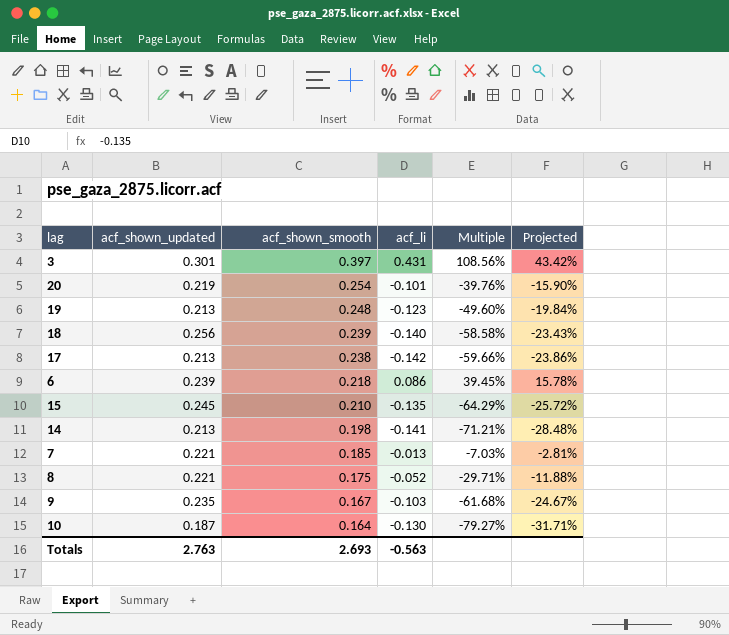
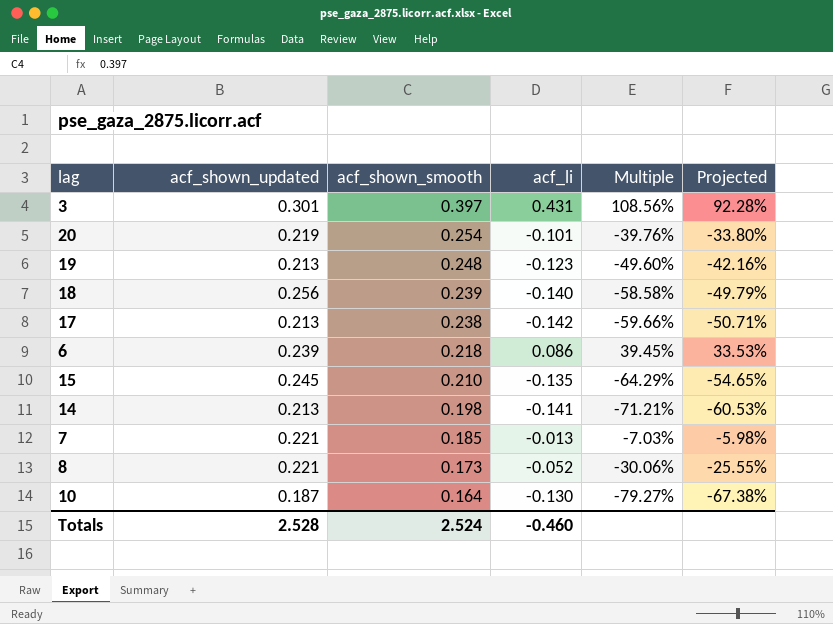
column Projected | formula: [Multiple] * 0.4 -> [Multiple] * 0.85
row 9: 0.235 | 0.167 | -0.103 | -61.68% | -24.67% -> none
8 | acf_shown_smooth: 0.175 -> 0.173
8 | Multiple: -29.71% -> -30.06%
Totals | acf_shown_updated: 2.763 -> 2.528
Totals | acf_shown_smooth: 2.693 -> 2.524
Totals | acf_li: -0.563 -> -0.460

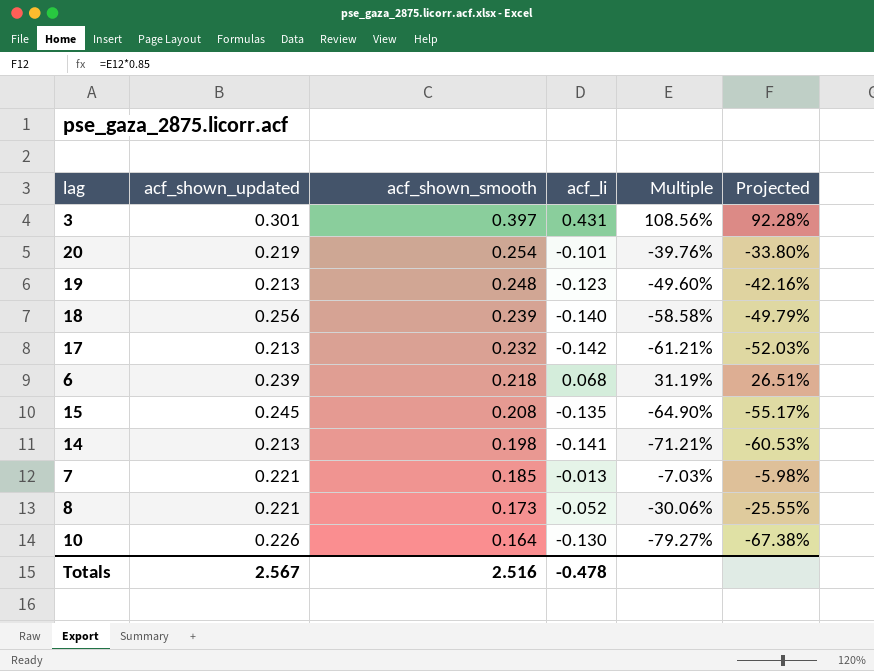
17 | acf_shown_smooth: 0.238 -> 0.232
17 | Multiple: -59.66% -> -61.21%
17 | Projected: -50.71% -> -52.03%
6 | acf_li: 0.086 -> 0.068
6 | Multiple: 39.45% -> 31.19%
6 | Projected: 33.53% -> 26.51%
15 | acf_shown_smooth: 0.210 -> 0.208
15 | Multiple: -64.29% -> -64.90%
15 | Projected: -54.65% -> -55.17%
10 | acf_shown_updated: 0.187 -> 0.226
Totals | acf_shown_updated: 2.528 -> 2.567
Totals | acf_shown_smooth: 2.524 -> 2.516
Totals | acf_li: -0.460 -> -0.478

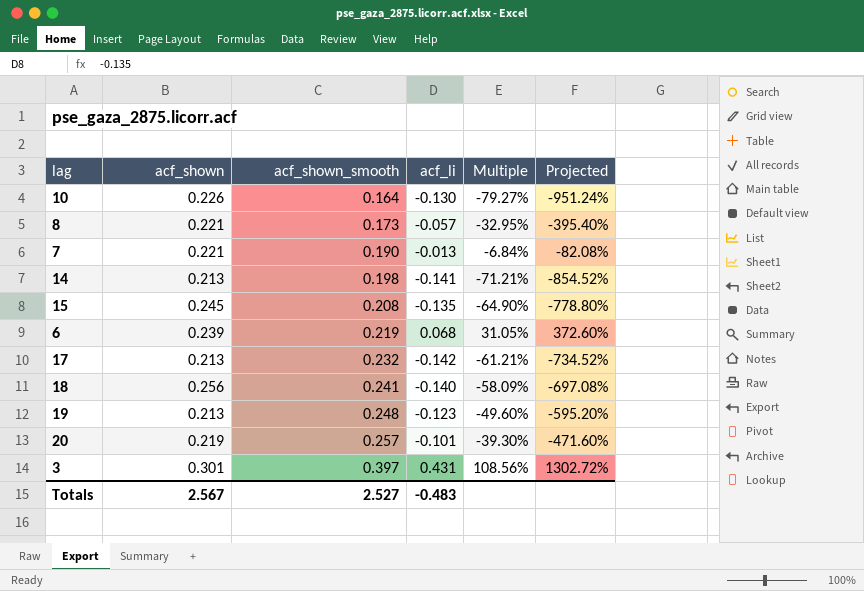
row order: acf_shown_smooth descending -> acf_shown_smooth ascending
column name: acf_shown_updated -> acf_shown
column Projected | formula: [Multiple] * 0.85 -> [Multiple] * 12
8 | acf_li: -0.052 -> -0.057
8 | Multiple: -30.06% -> -32.95%
7 | acf_shown_smooth: 0.185 -> 0.190
7 | Multiple: -7.03% -> -6.84%
6 | acf_shown_smooth: 0.218 -> 0.219
6 | Multiple: 31.19% -> 31.05%
18 | acf_shown_smooth: 0.239 -> 0.241
18 | Multiple: -58.58% -> -58.09%
20 | acf_shown_smooth: 0.254 -> 0.257
20 | Multiple: -39.76% -> -39.30%
Totals | acf_shown_smooth: 2.516 -> 2.527
Totals | acf_li: -0.478 -> -0.483

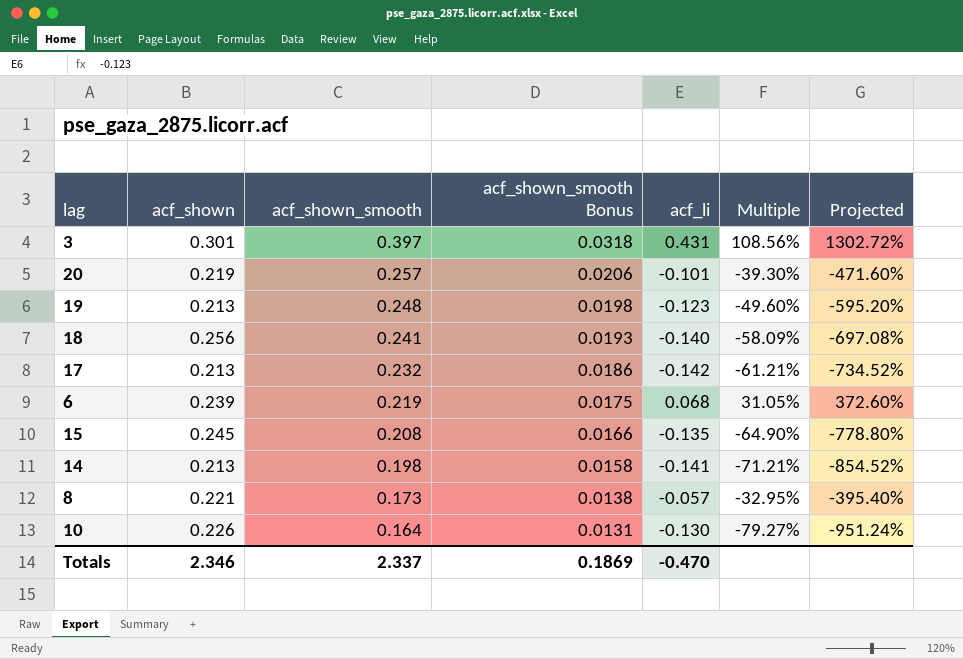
row order: acf_shown_smooth ascending -> acf_shown_smooth descending
column acf_shown_smooth Bonus | formula: none -> [acf_shown_smooth] * 0.08
row 7: 0.221 | 0.190 | -0.013 | -6.84% | -82.08% -> none
Totals | acf_shown: 2.567 -> 2.346
Totals | acf_shown_smooth: 2.527 -> 2.337
Totals | acf_li: -0.483 -> -0.470

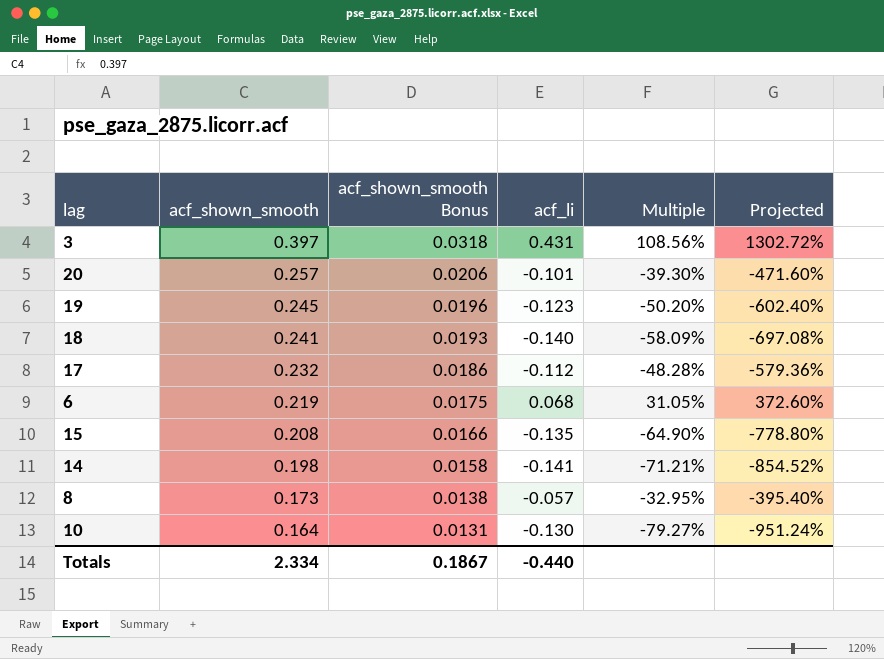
column acf_shown | position: 2 -> none
19 | acf_shown_smooth: 0.248 -> 0.245
19 | acf_shown_smooth Bonus: 0.0198 -> 0.0196
19 | Multiple: -49.60% -> -50.20%
19 | Projected: -595.20% -> -602.40%
17 | acf_li: -0.142 -> -0.112
17 | Multiple: -61.21% -> -48.28%
17 | Projected: -734.52% -> -579.36%
Totals | acf_shown_smooth: 2.337 -> 2.334
Totals | acf_shown_smooth Bonus: 0.1869 -> 0.1867
Totals | acf_li: -0.470 -> -0.440

